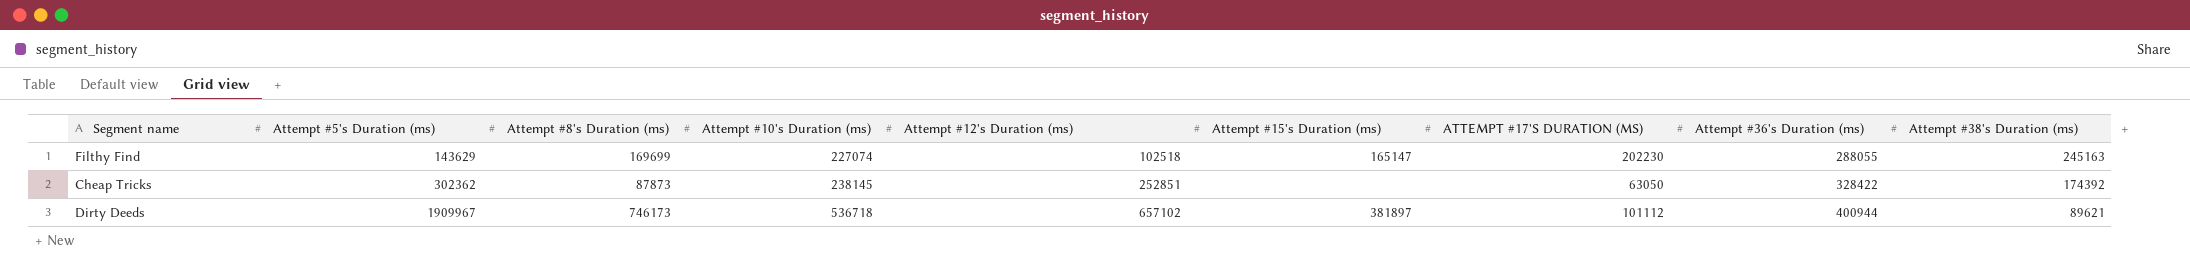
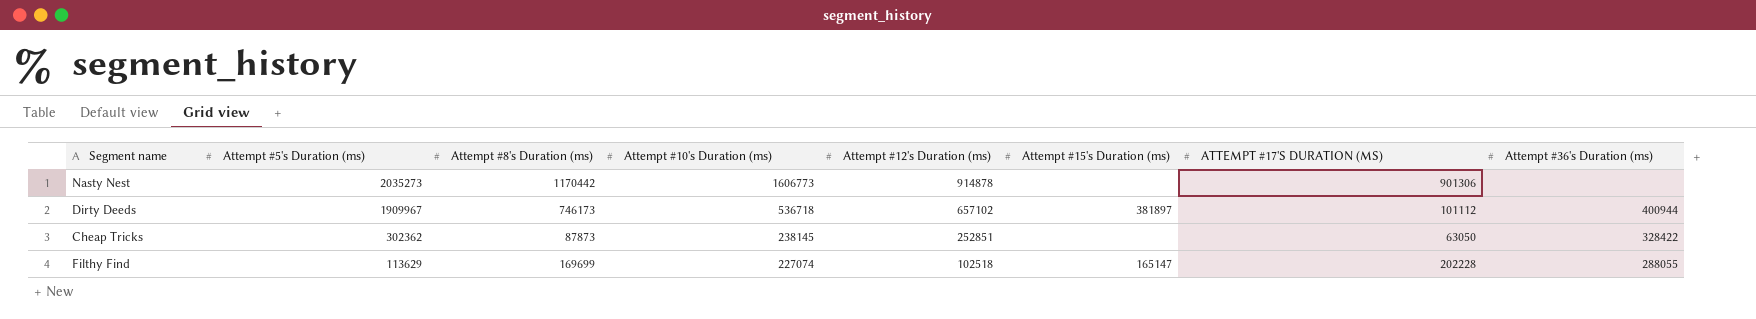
row order: Attempt #5's Duration (ms) ascending -> Attempt #5's Duration (ms) descending
column Attempt #38's Duration (ms) | position: 9 -> none
row Nasty Nest: none -> 2035273 | 1170442 | 1606773 | 914878 | none | 901306 | none
Filthy Find | Attempt #5's Duration (ms): 143629 -> 113629
Filthy Find | ATTEMPT #17'S DURATION (MS): 202230 -> 202228

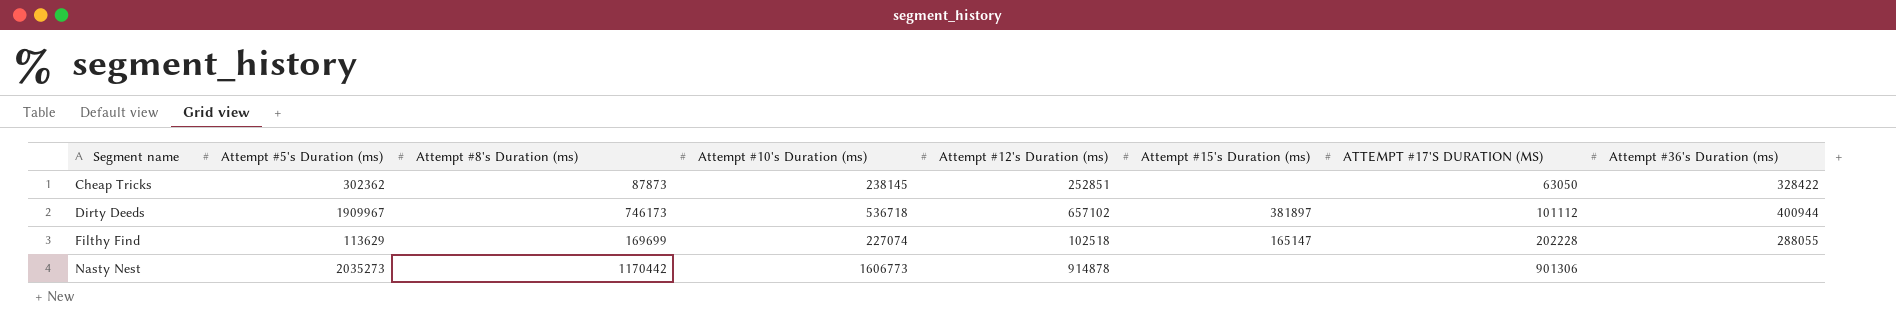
row order: Attempt #5's Duration (ms) descending -> Segment name ascending

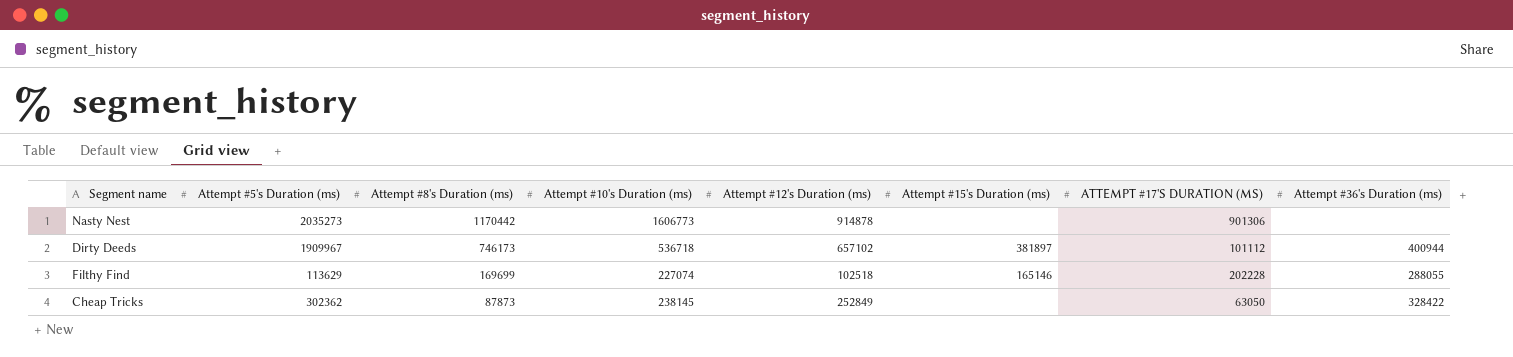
row order: Segment name ascending -> Attempt #8's Duration (ms) descending
Filthy Find | Attempt #15's Duration (ms): 165147 -> 165146
Cheap Tricks | Attempt #12's Duration (ms): 252851 -> 252849

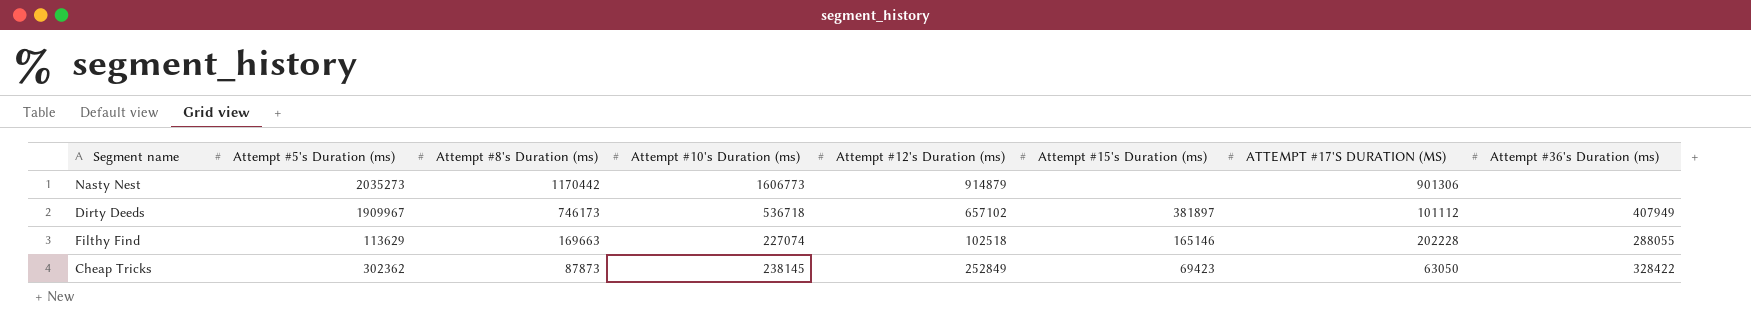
Nasty Nest | Attempt #12's Duration (ms): 914878 -> 914879
Dirty Deeds | Attempt #36's Duration (ms): 400944 -> 407949
Filthy Find | Attempt #8's Duration (ms): 169699 -> 169663
Cheap Tricks | Attempt #15's Duration (ms): none -> 69423

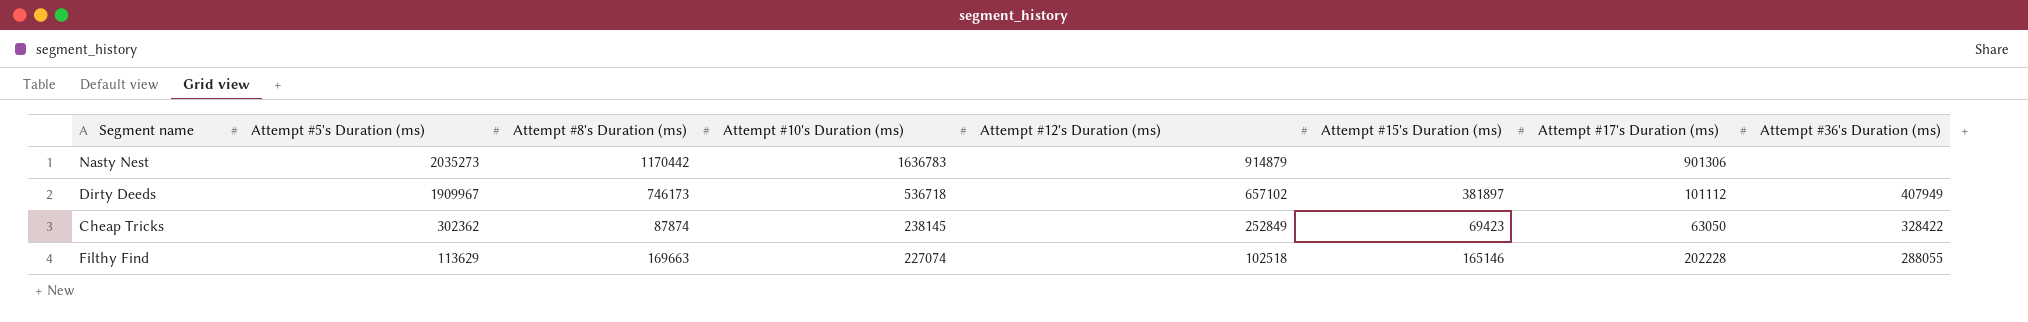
row order: Attempt #8's Duration (ms) descending -> Attempt #5's Duration (ms) descending
column name: ATTEMPT #17'S DURATION (MS) -> Attempt #17's Duration (ms)
Nasty Nest | Attempt #10's Duration (ms): 1606773 -> 1636783
Cheap Tricks | Attempt #8's Duration (ms): 87873 -> 87874

